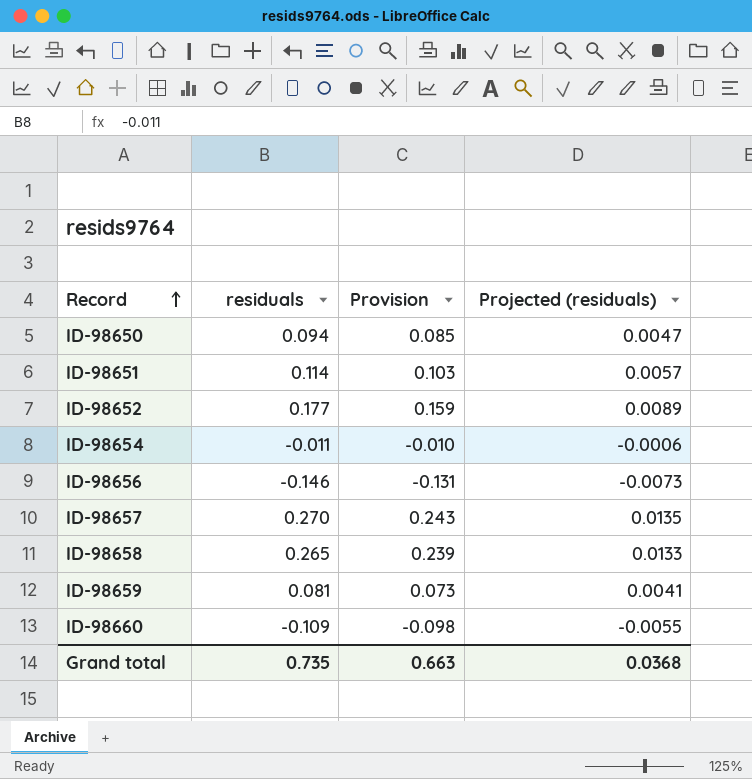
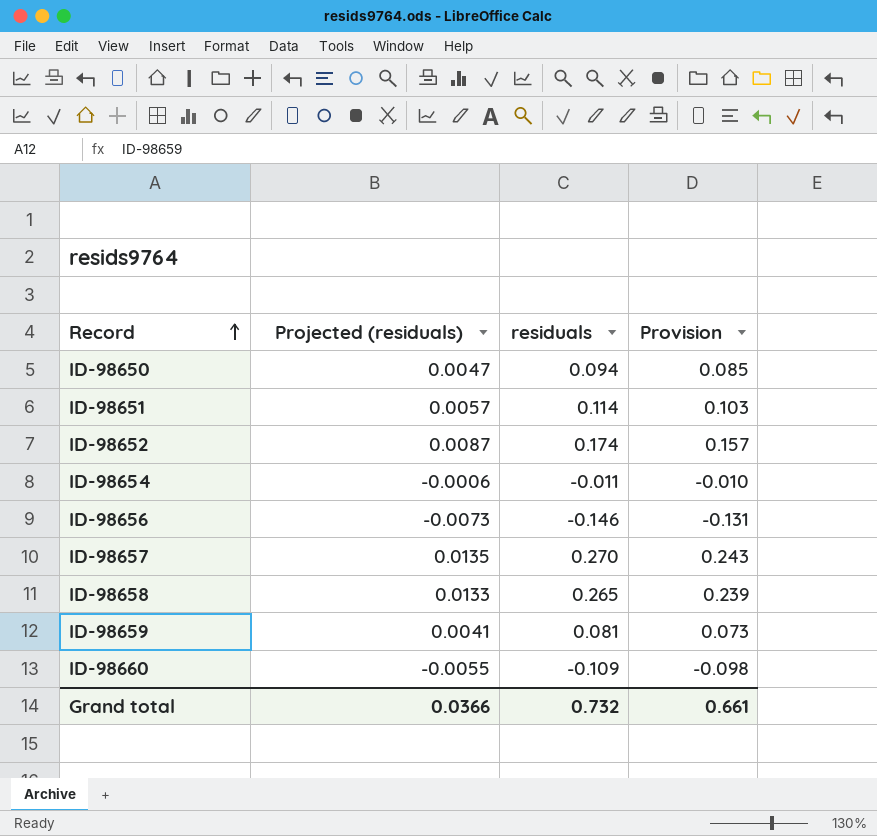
column Projected (residuals) | position: 4 -> 2
ID-98652 | Projected (residuals): 0.0089 -> 0.0087
ID-98652 | residuals: 0.177 -> 0.174
ID-98652 | Provision: 0.159 -> 0.157
Grand total | Projected (residuals): 0.0368 -> 0.0366
Grand total | residuals: 0.735 -> 0.732
Grand total | Provision: 0.663 -> 0.661

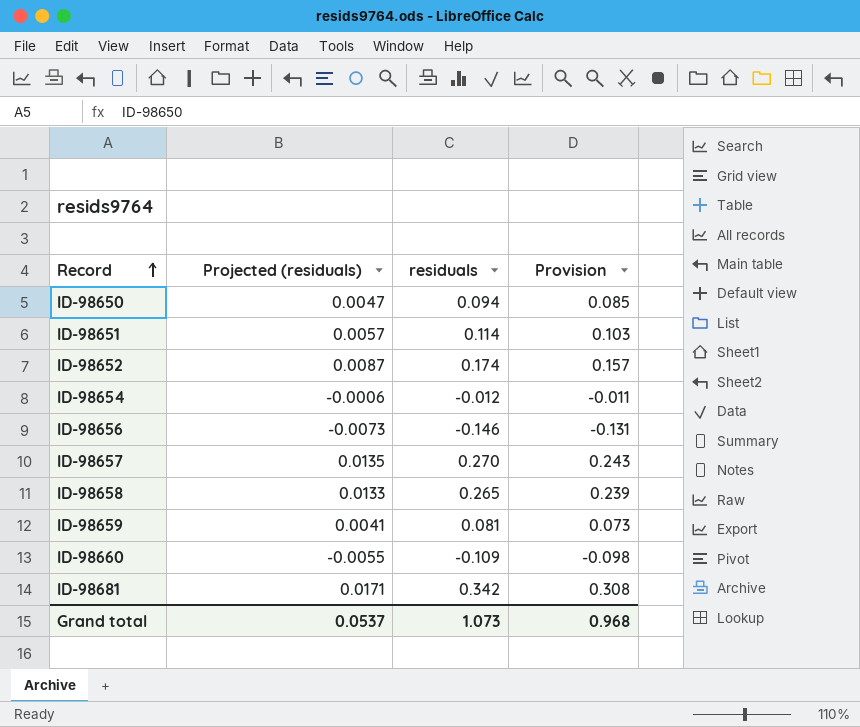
ID-98654 | residuals: -0.011 -> -0.012
ID-98654 | Provision: -0.010 -> -0.011
row ID-98681: none -> 0.0171 | 0.342 | 0.308
Grand total | Projected (residuals): 0.0366 -> 0.0537
Grand total | residuals: 0.732 -> 1.073
Grand total | Provision: 0.661 -> 0.968

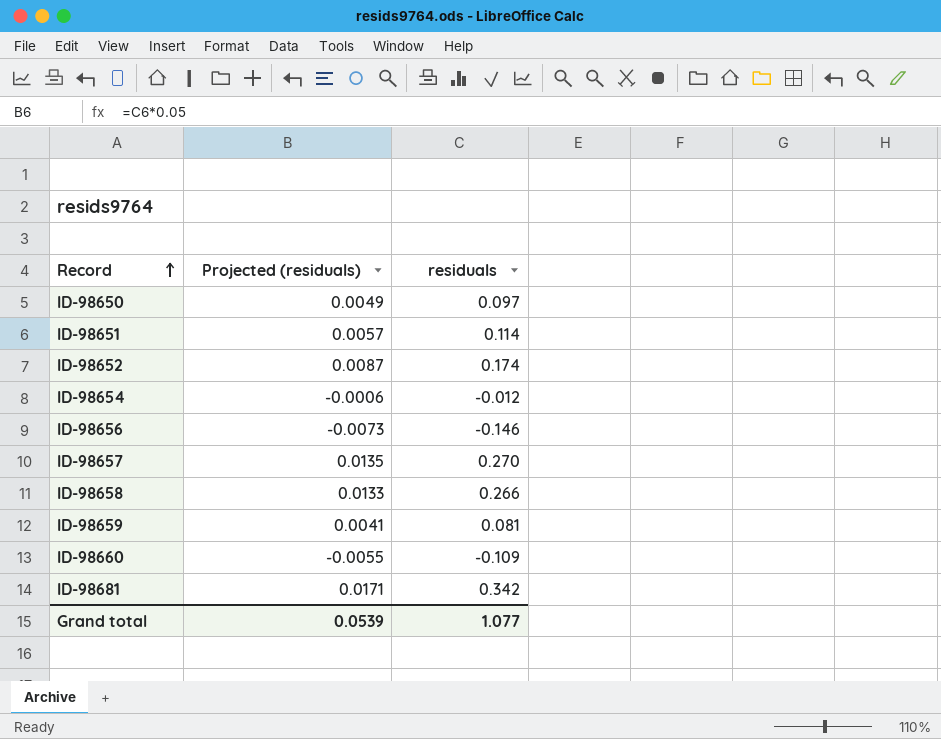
column Provision | formula: [residuals] * 0.9 -> none
ID-98650 | Projected (residuals): 0.0047 -> 0.0049
ID-98650 | residuals: 0.094 -> 0.097
ID-98658 | residuals: 0.265 -> 0.266
Grand total | Projected (residuals): 0.0537 -> 0.0539
Grand total | residuals: 1.073 -> 1.077

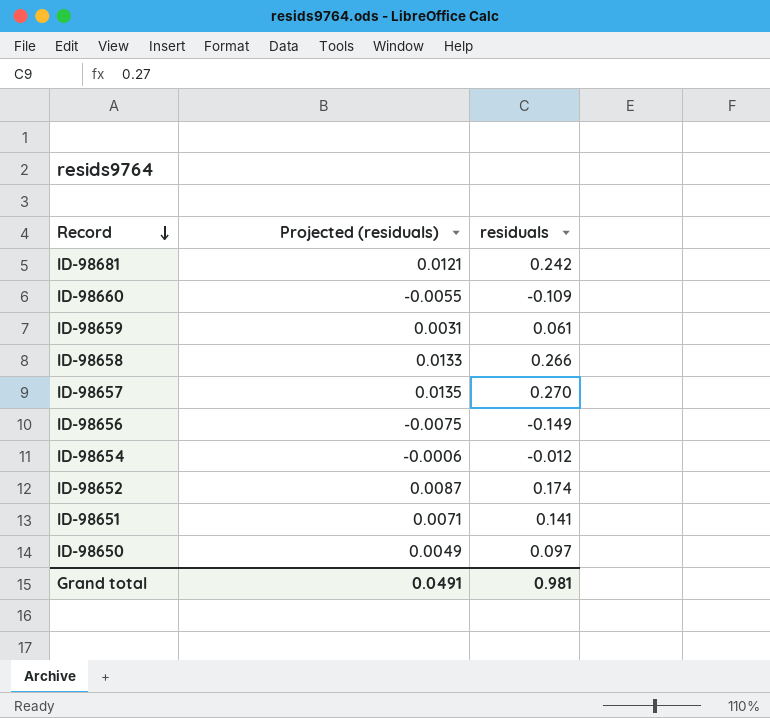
row order: Record ascending -> Record descending
ID-98681 | Projected (residuals): 0.0171 -> 0.0121
ID-98681 | residuals: 0.342 -> 0.242
ID-98659 | Projected (residuals): 0.0041 -> 0.0031
ID-98659 | residuals: 0.081 -> 0.061
ID-98656 | Projected (residuals): -0.0073 -> -0.0075
ID-98656 | residuals: -0.146 -> -0.149
ID-98651 | Projected (residuals): 0.0057 -> 0.0071
ID-98651 | residuals: 0.114 -> 0.141
Grand total | Projected (residuals): 0.0539 -> 0.0491
Grand total | residuals: 1.077 -> 0.981

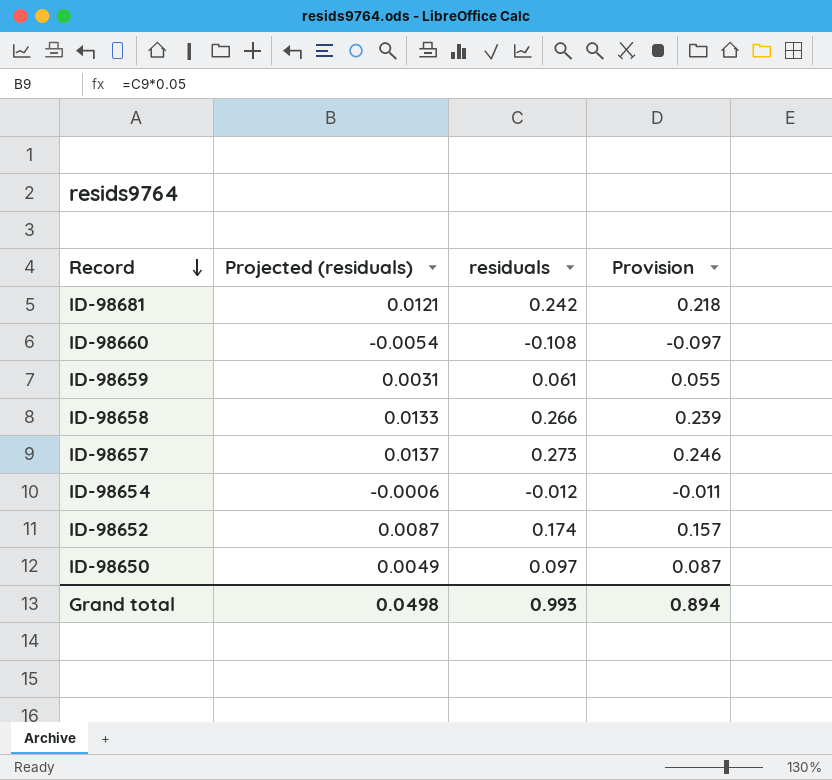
column Provision | formula: none -> [residuals] * 0.9
row ID-98656: -0.0075 | -0.149 -> none
row ID-98651: 0.0071 | 0.141 -> none
ID-98660 | Projected (residuals): -0.0055 -> -0.0054
ID-98660 | residuals: -0.109 -> -0.108
ID-98657 | Projected (residuals): 0.0135 -> 0.0137
ID-98657 | residuals: 0.270 -> 0.273
Grand total | Projected (residuals): 0.0491 -> 0.0498
Grand total | residuals: 0.981 -> 0.993

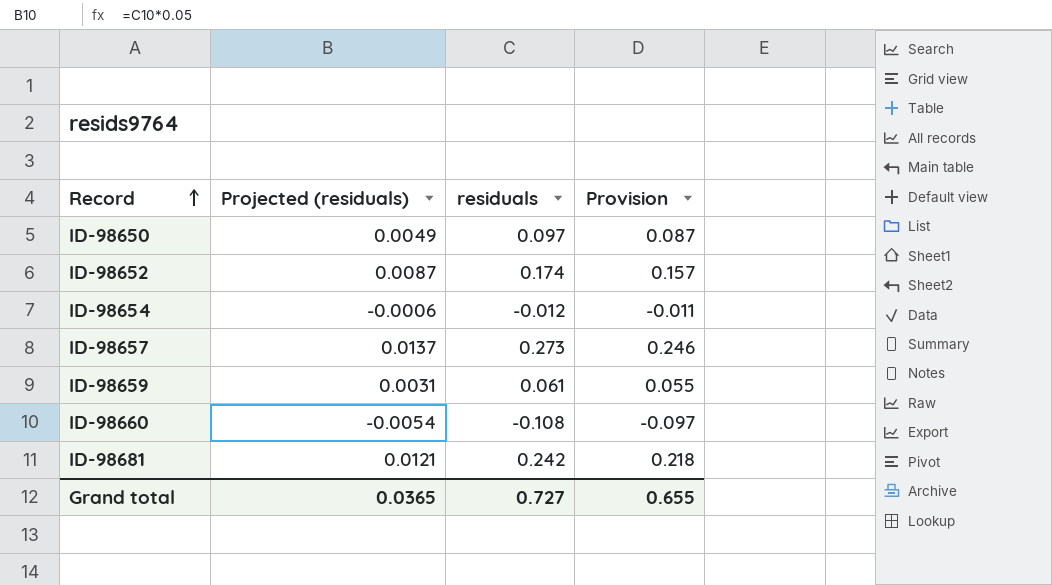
row order: Record descending -> Record ascending
row ID-98658: 0.0133 | 0.266 | 0.239 -> none
Grand total | Projected (residuals): 0.0498 -> 0.0365
Grand total | residuals: 0.993 -> 0.727
Grand total | Provision: 0.894 -> 0.655

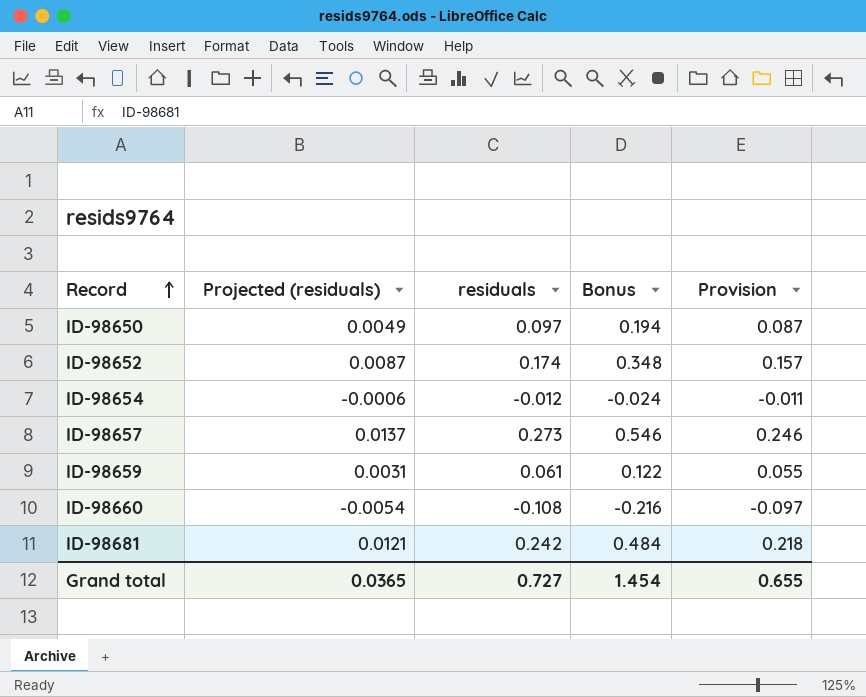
column Bonus | formula: none -> [residuals] * 2

